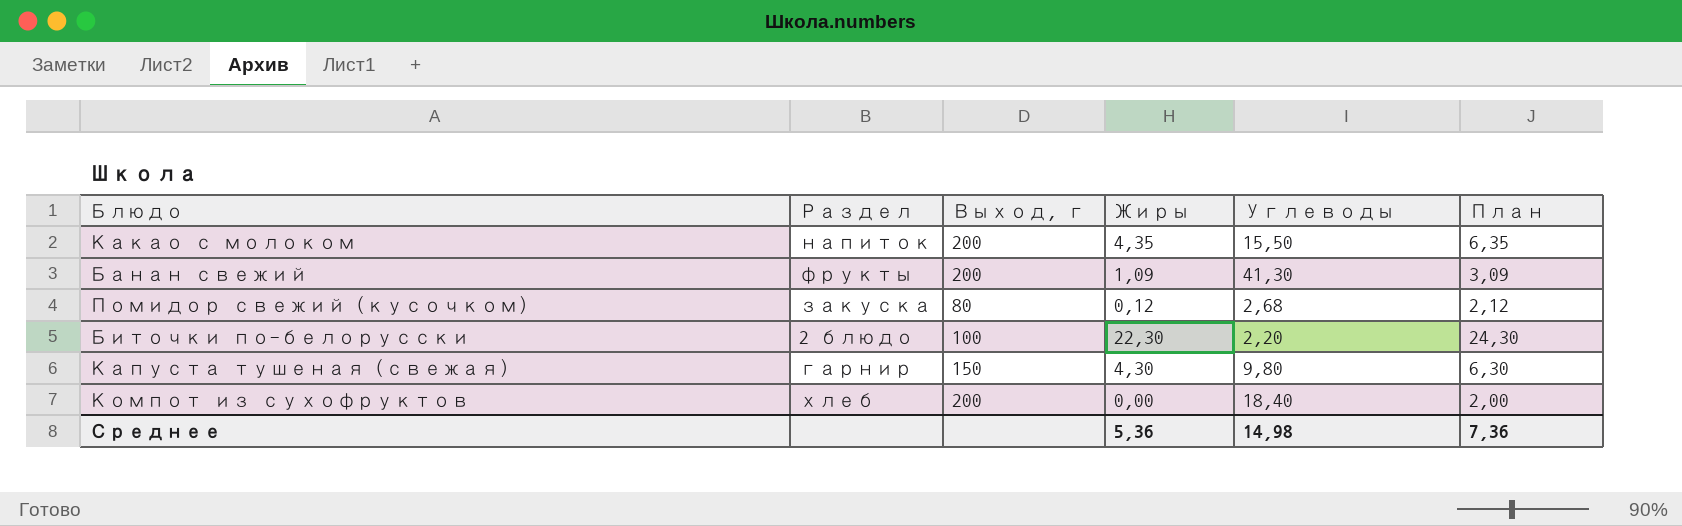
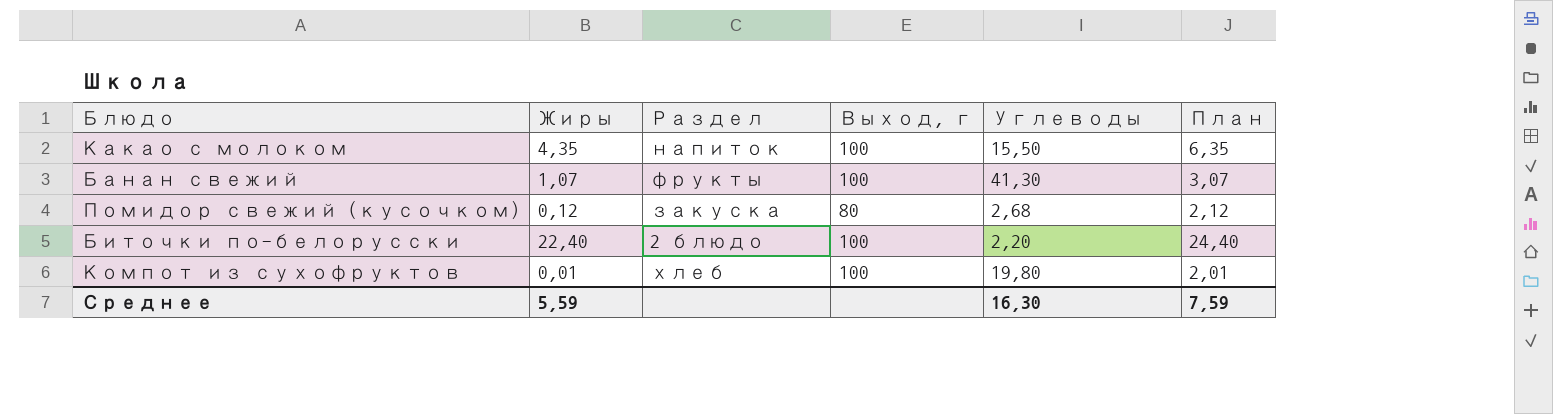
column Жиры | position: 4 -> 2
row Капуста тушеная (свежая): гарнир | 150 | 4,30 | 9,80 | 6,30 -> none
Какао с молоком | Выход, г: 200 -> 100
Банан свежий | Жиры: 1,09 -> 1,07
Банан свежий | Выход, г: 200 -> 100
Банан свежий | План: 3,09 -> 3,07
Биточки по-белорусски | Жиры: 22,30 -> 22,40
Биточки по-белорусски | План: 24,30 -> 24,40
Компот из сухофруктов | Жиры: 0,00 -> 0,01
Компот из сухофруктов | Выход, г: 200 -> 100
Компот из сухофруктов | Углеводы: 18,40 -> 19,80
Компот из сухофруктов | План: 2,00 -> 2,01
Среднее | Жиры: 5,36 -> 5,59
Среднее | Углеводы: 14,98 -> 16,30
Среднее | План: 7,36 -> 7,59

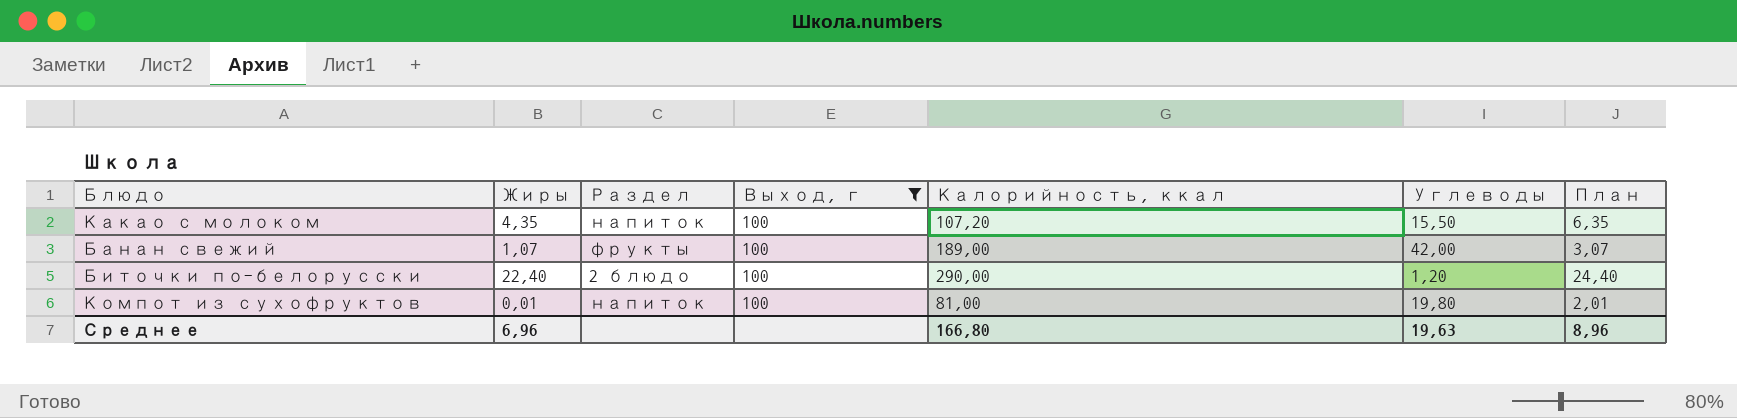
filter: none -> Выход, г = 100
column Калорийность, ккал | position: none -> 5
Банан свежий | Углеводы: 41,30 -> 42,00
Биточки по-белорусски | Углеводы: 2,20 -> 1,20
Компот из сухофруктов | Раздел: хлеб -> напиток
Среднее | Жиры: 5,59 -> 6,96
Среднее | Углеводы: 16,30 -> 19,63
Среднее | План: 7,59 -> 8,96

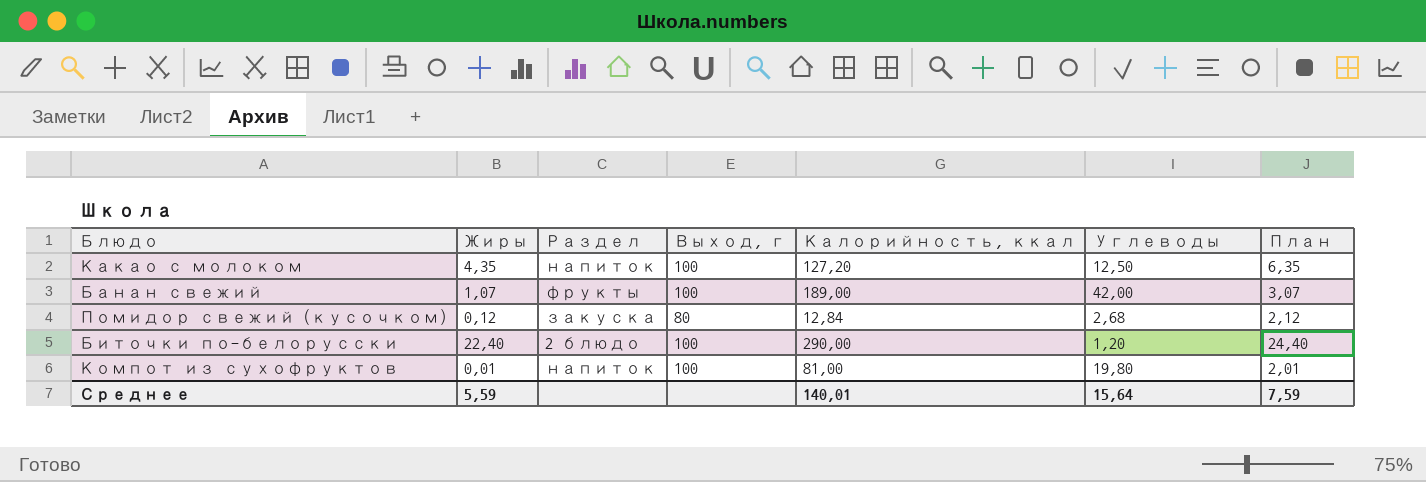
filter: Выход, г = 100 -> none
Какао с молоком | Калорийность, ккал: 107,20 -> 127,20
Какао с молоком | Углеводы: 15,50 -> 12,50
Среднее | Жиры: 6,96 -> 5,59
Среднее | Калорийность, ккал: 166,80 -> 140,01
Среднее | Углеводы: 19,63 -> 15,64
Среднее | План: 8,96 -> 7,59

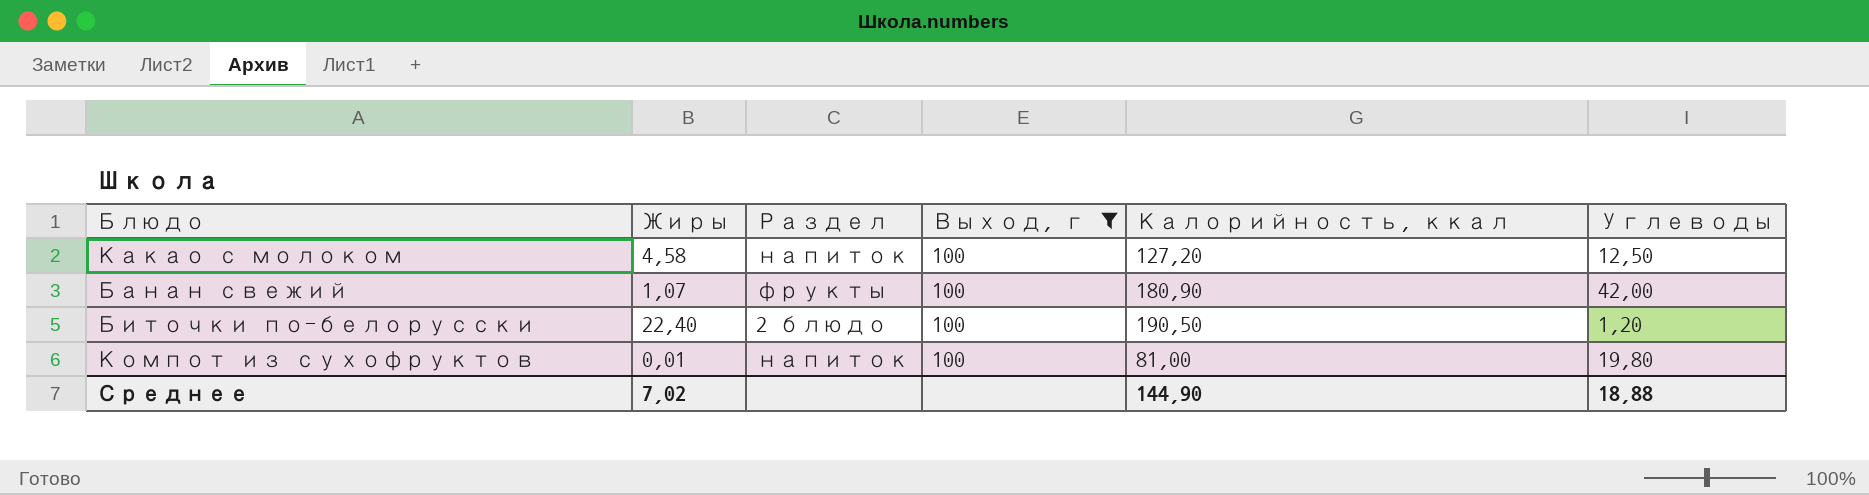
filter: none -> Выход, г = 100
column План | formula: [Жиры] + 2 -> none
Какао с молоком | Жиры: 4,35 -> 4,58
Банан свежий | Калорийность, ккал: 189,00 -> 180,90
Биточки по-белорусски | Калорийность, ккал: 290,00 -> 190,50
Среднее | Жиры: 5,59 -> 7,02
Среднее | Калорийность, ккал: 140,01 -> 144,90
Среднее | Углеводы: 15,64 -> 18,88

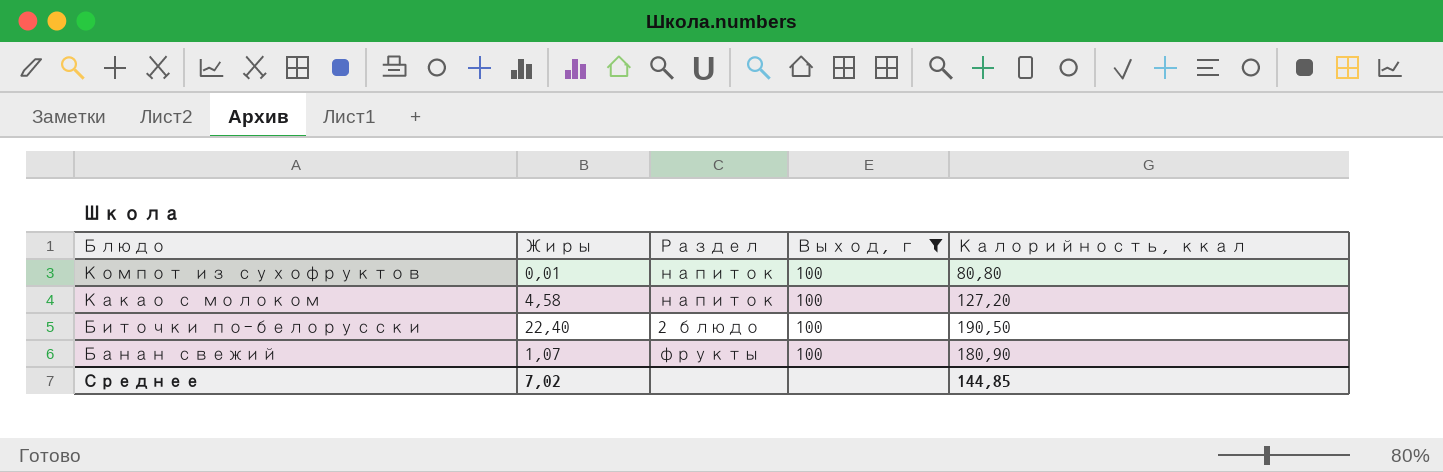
row order: none -> Блюдо descending
column Углеводы | position: 6 -> none
Компот из сухофруктов | Калорийность, ккал: 81,00 -> 80,80
Среднее | Калорийность, ккал: 144,90 -> 144,85

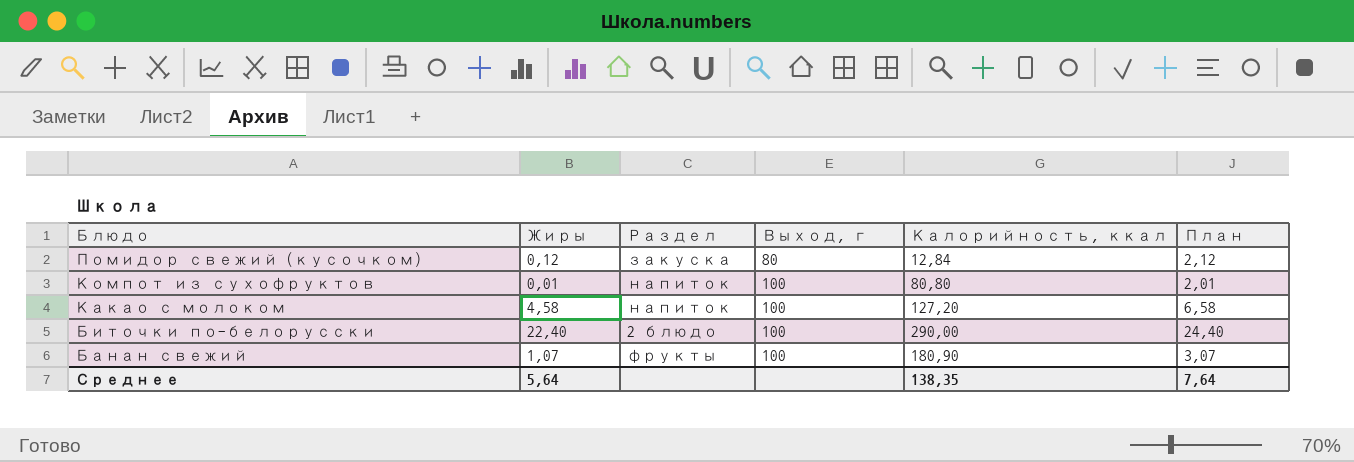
filter: Выход, г = 100 -> none
column План | formula: none -> [Жиры] + 2
Биточки по-белорусски | Калорийность, ккал: 190,50 -> 290,00
Среднее | Жиры: 7,02 -> 5,64
Среднее | Калорийность, ккал: 144,85 -> 138,35

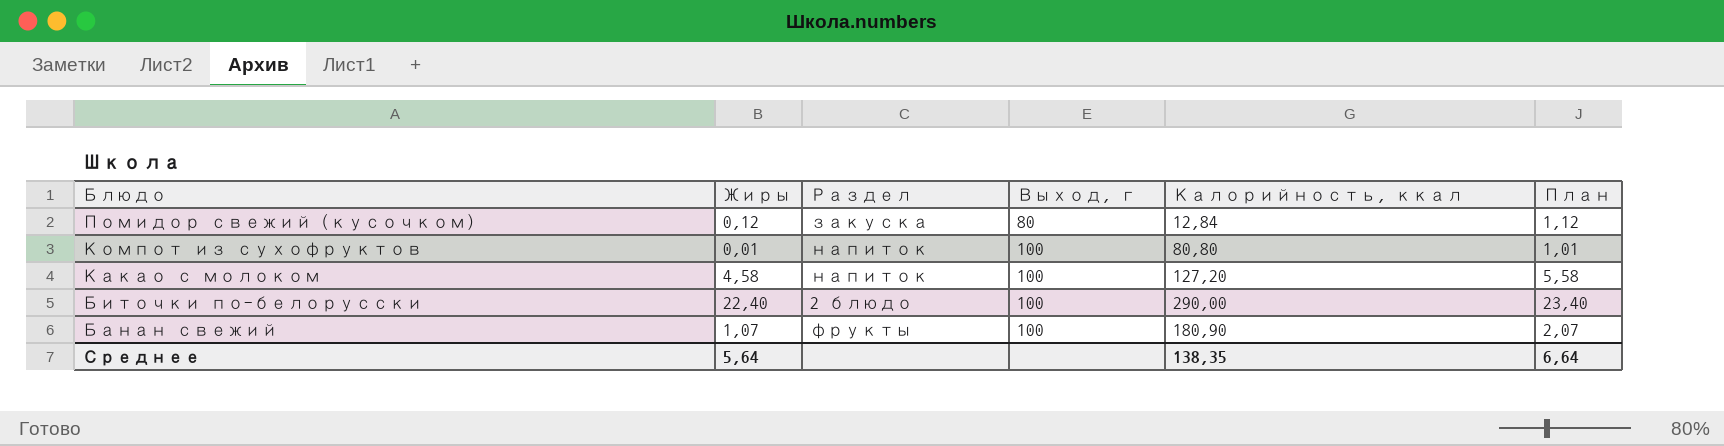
column План | formula: [Жиры] + 2 -> [Жиры] + 1
Среднее | План: 7,64 -> 6,64

